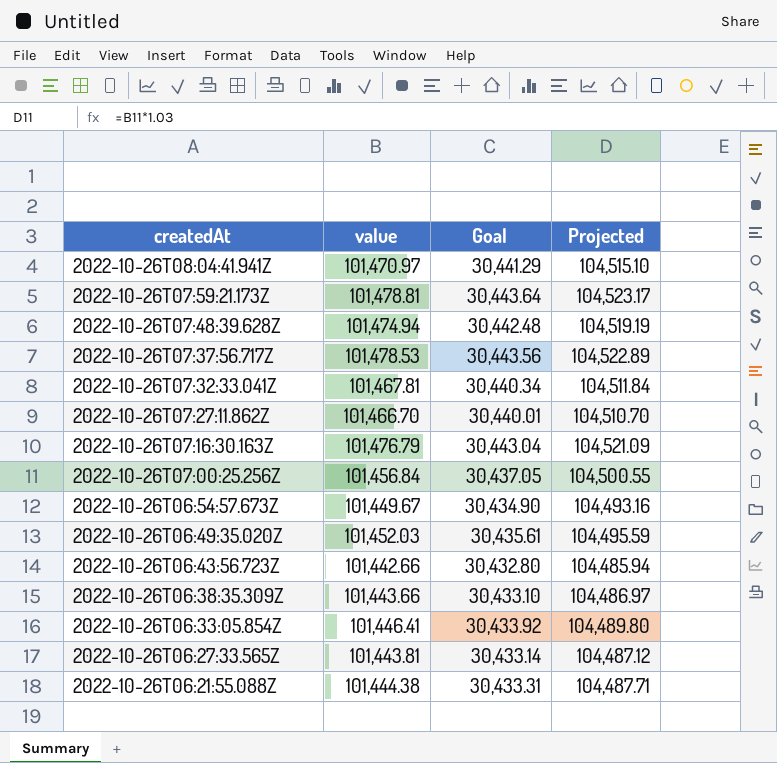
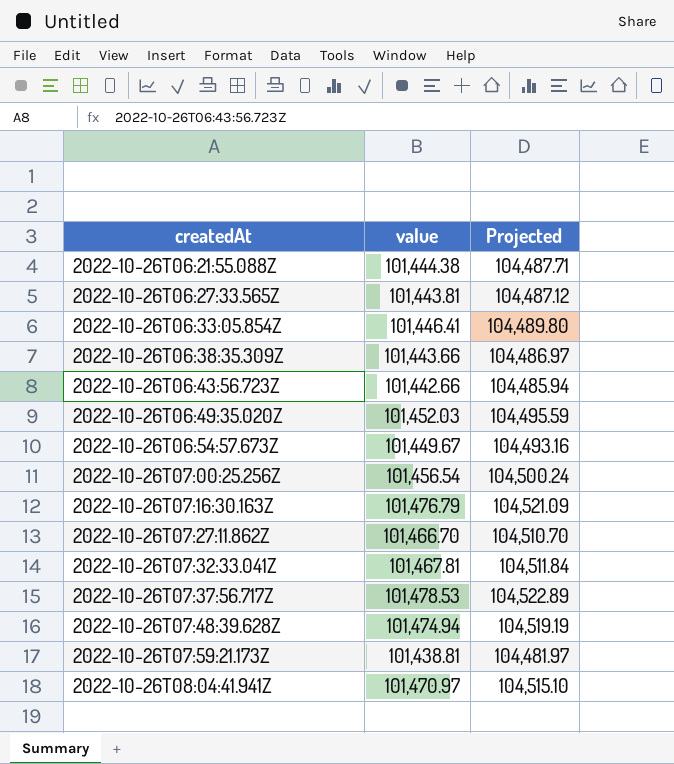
row order: createdAt descending -> createdAt ascending
column Goal | formula: [value] * 0.3 -> none
2022-10-26T07:00:25.256Z | value: 101,456.84 -> 101,456.54
2022-10-26T07:00:25.256Z | Projected: 104,500.55 -> 104,500.24
2022-10-26T07:59:21.173Z | value: 101,478.81 -> 101,438.81
2022-10-26T07:59:21.173Z | Projected: 104,523.17 -> 104,481.97

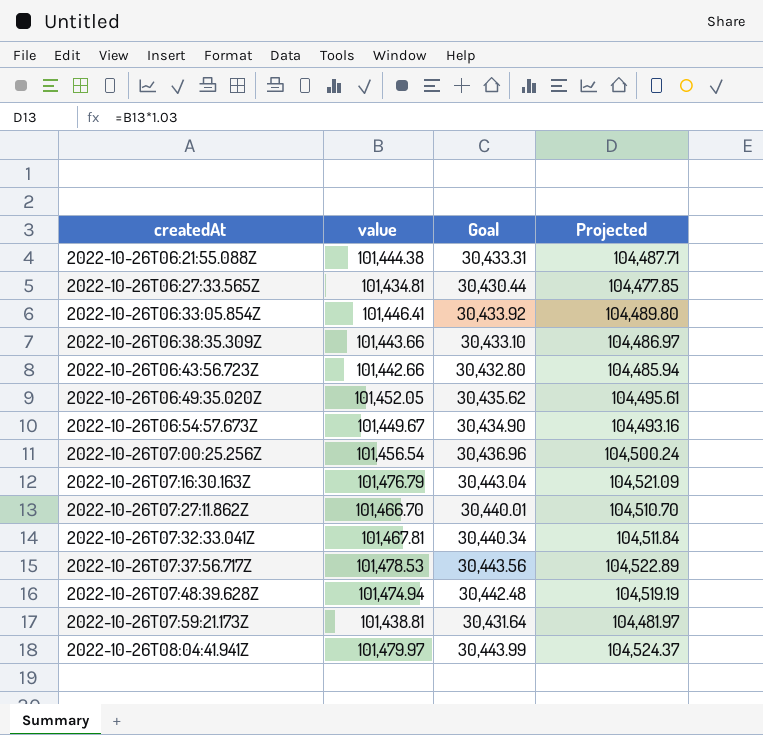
column Goal | formula: none -> [value] * 0.3
2022-10-26T06:27:33.565Z | value: 101,443.81 -> 101,434.81
2022-10-26T06:27:33.565Z | Projected: 104,487.12 -> 104,477.85
2022-10-26T06:49:35.020Z | value: 101,452.03 -> 101,452.05
2022-10-26T06:49:35.020Z | Projected: 104,495.59 -> 104,495.61
2022-10-26T08:04:41.941Z | value: 101,470.97 -> 101,479.97
2022-10-26T08:04:41.941Z | Projected: 104,515.10 -> 104,524.37

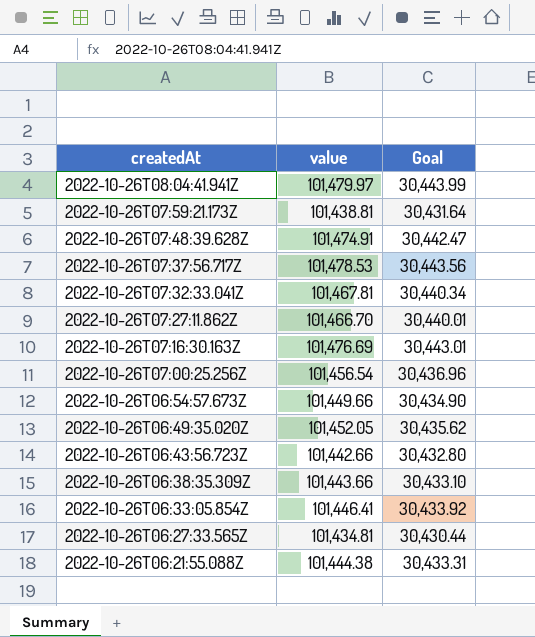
row order: createdAt ascending -> createdAt descending
column Projected | formula: [value] * 1.03 -> none
2022-10-26T07:48:39.628Z | value: 101,474.94 -> 101,474.91
2022-10-26T07:48:39.628Z | Goal: 30,442.48 -> 30,442.47
2022-10-26T07:16:30.163Z | value: 101,476.79 -> 101,476.69
2022-10-26T07:16:30.163Z | Goal: 30,443.04 -> 30,443.01
2022-10-26T06:54:57.673Z | value: 101,449.67 -> 101,449.66

